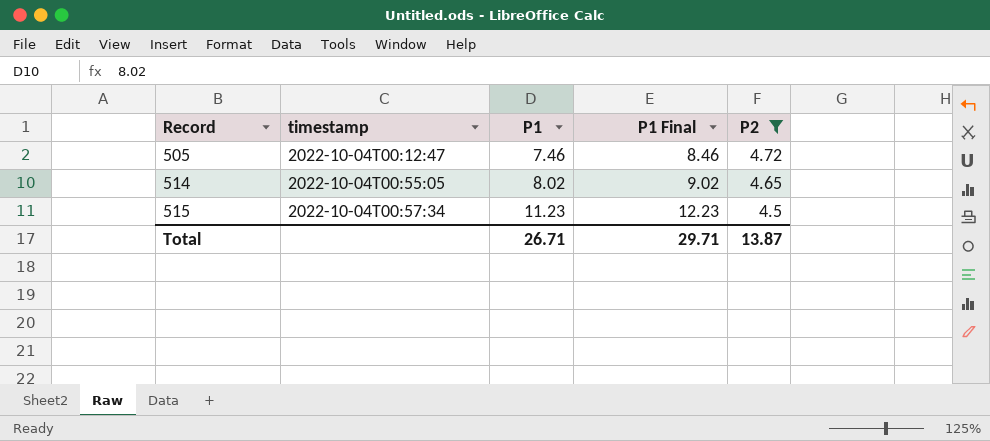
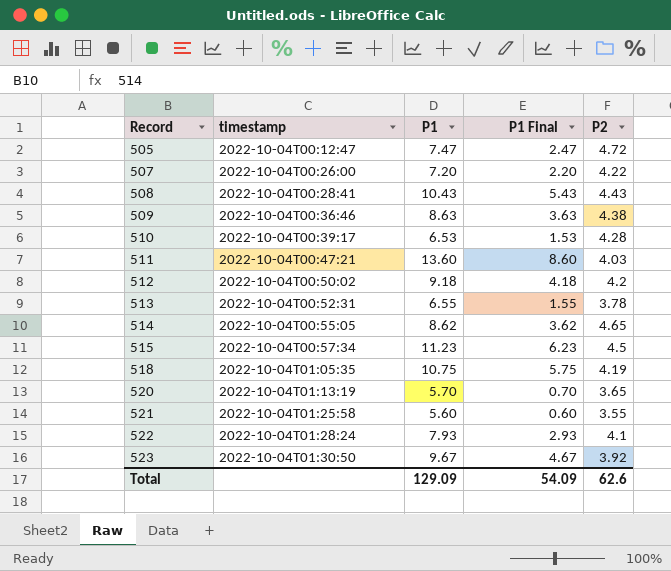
filter: P2 >= 4.5 -> none
column P1 Final | formula: [P1] + 1 -> [P1] - 5
505 | P1: 7.46 -> 7.47
514 | P1: 8.02 -> 8.62
Total | P1: 26.71 -> 129.09
Total | P1 Final: 29.71 -> 54.09
Total | P2: 13.87 -> 62.6

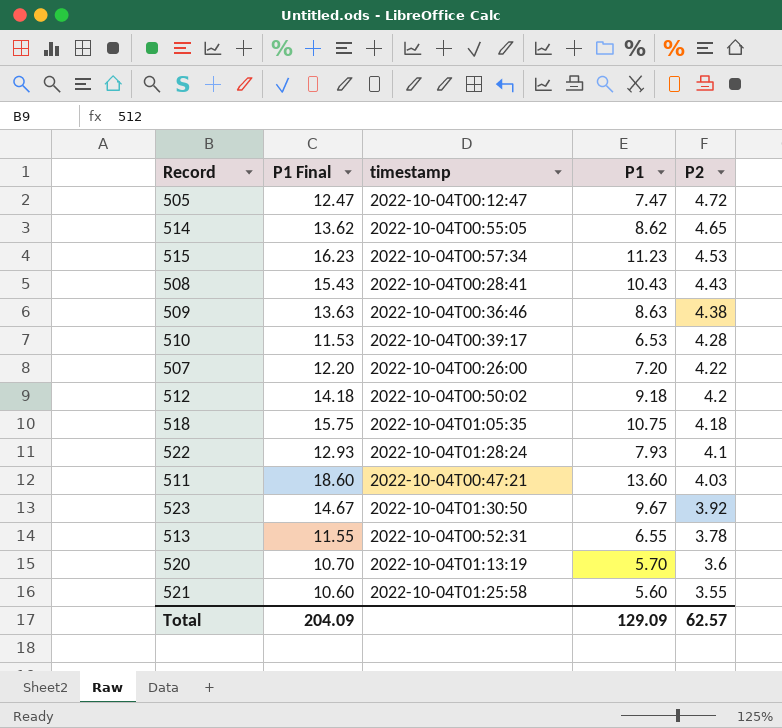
row order: Record ascending -> P2 descending
column P1 Final | formula: [P1] - 5 -> [P1] + 5
column P1 Final | position: 4 -> 2
515 | P2: 4.5 -> 4.53
518 | P2: 4.19 -> 4.18
520 | P2: 3.65 -> 3.6
Total | P1 Final: 54.09 -> 204.09
Total | P2: 62.6 -> 62.57

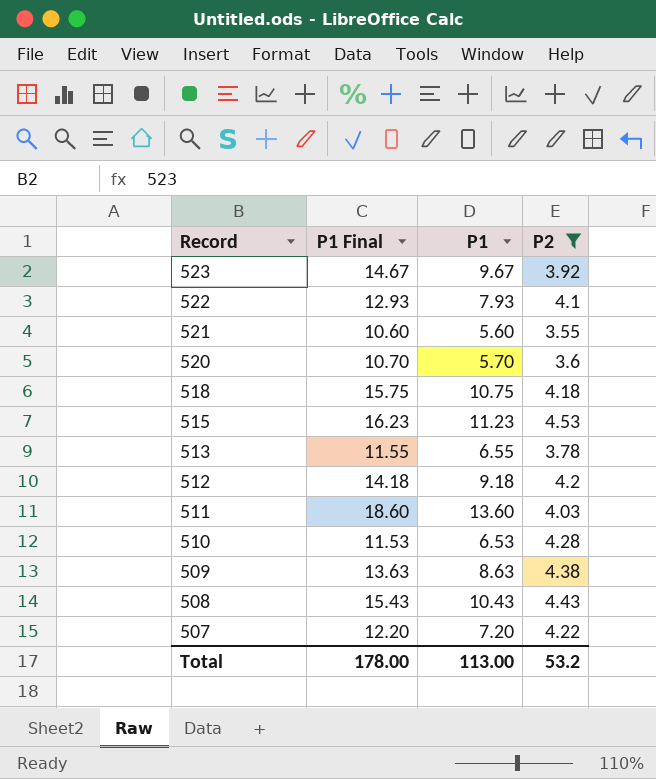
filter: none -> P2 <= 4.53
row order: P2 descending -> Record descending
column timestamp | position: 3 -> none
Total | P1 Final: 204.09 -> 178.00
Total | P1: 129.09 -> 113.00
Total | P2: 62.57 -> 53.2

